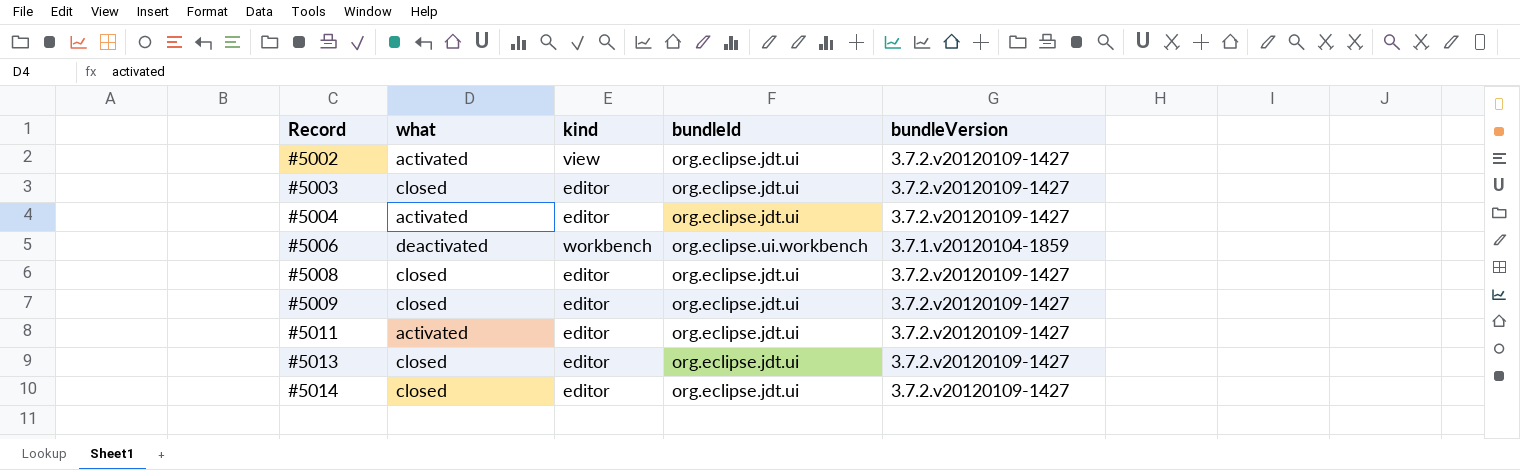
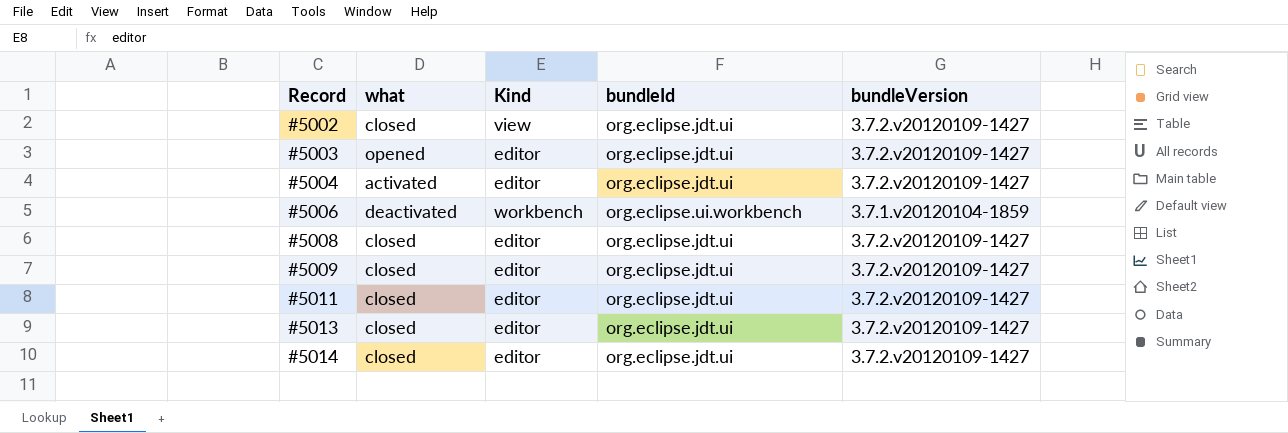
column name: kind -> Kind
#5002 | what: activated -> closed
#5003 | what: closed -> opened
#5011 | what: activated -> closed

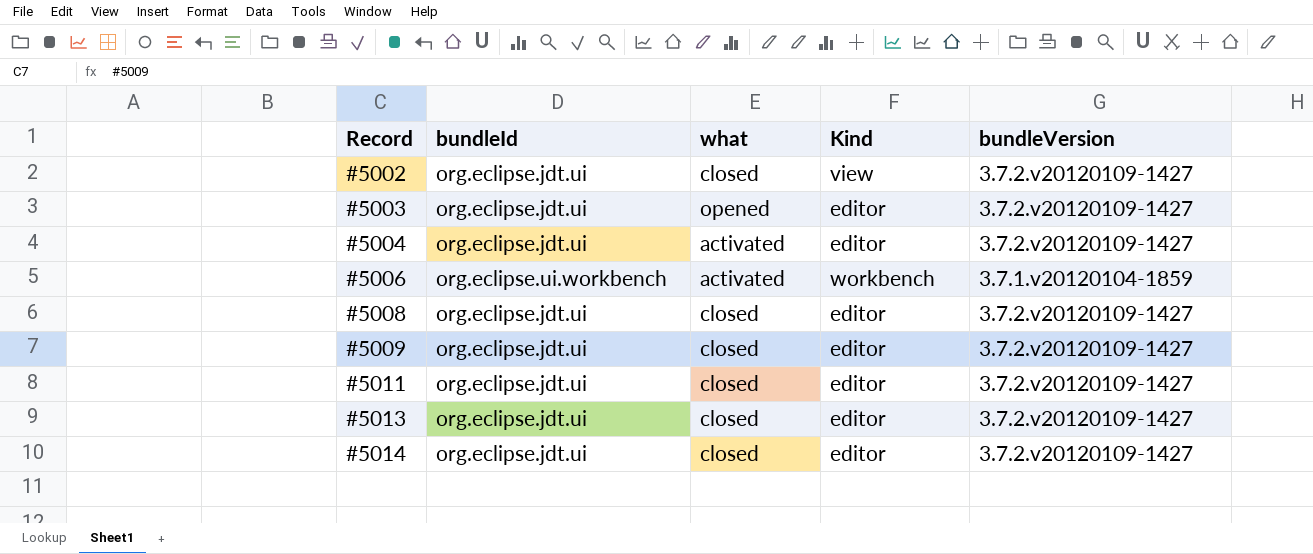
column bundleId | position: 4 -> 2
#5006 | what: deactivated -> activated

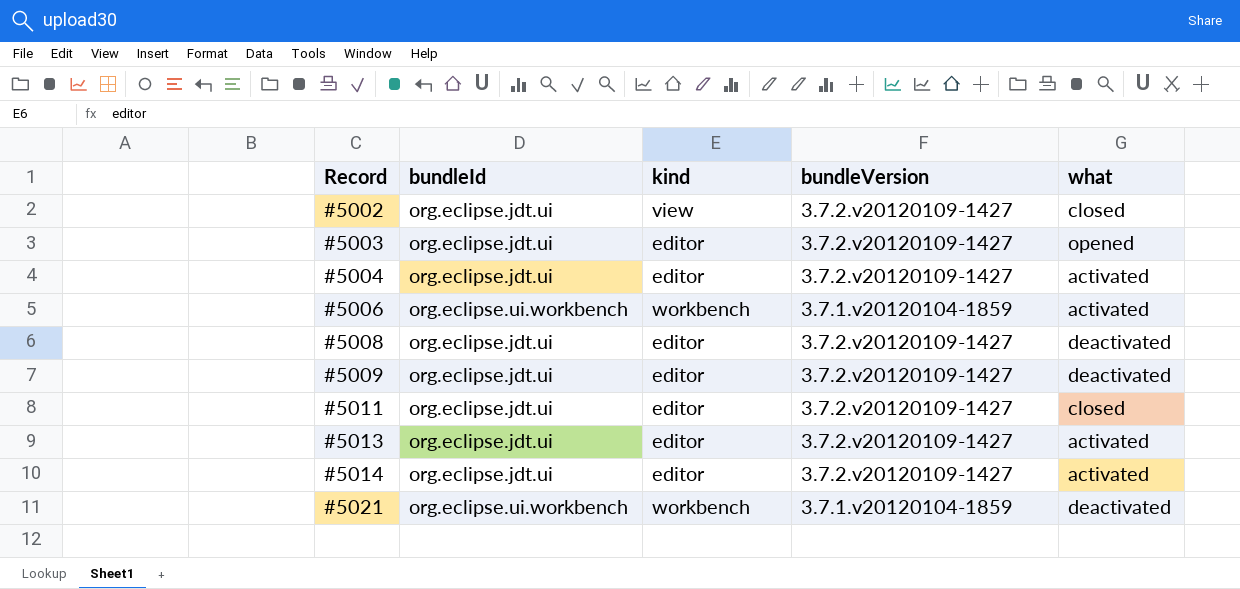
column name: Kind -> kind
column what | position: 3 -> 5
#5008 | what: closed -> deactivated
#5009 | what: closed -> deactivated
#5013 | what: closed -> activated
#5014 | what: closed -> activated
row #5021: none -> org.eclipse.ui.workbench | workbench | 3.7.1.v20120104-1859 | deactivated

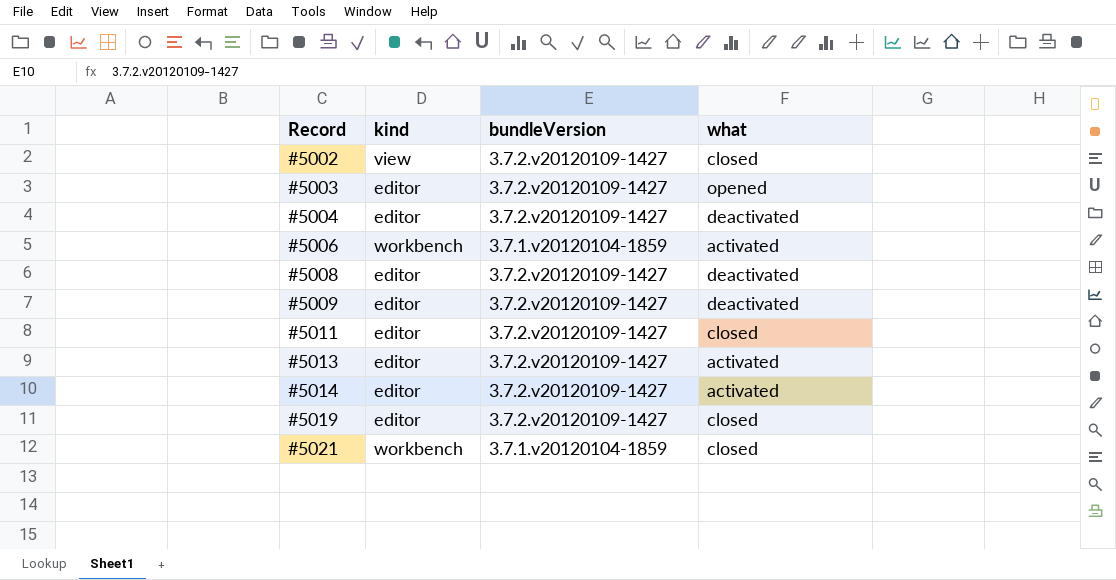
column bundleId | position: 2 -> none
#5004 | what: activated -> deactivated
row #5019: none -> editor | 3.7.2.v20120109-1427 | closed
#5021 | what: deactivated -> closed

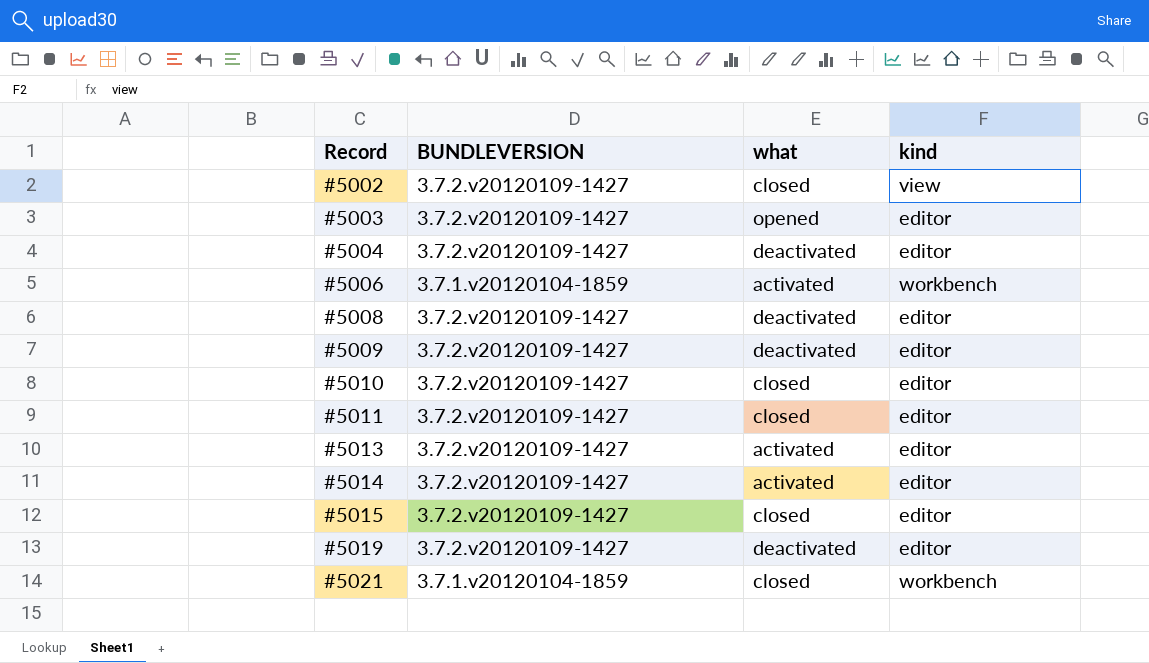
column name: bundleVersion -> BUNDLEVERSION
column kind | position: 2 -> 4
row #5010: none -> 3.7.2.v20120109-1427 | closed | editor
row #5015: none -> 3.7.2.v20120109-1427 | closed | editor
#5019 | what: closed -> deactivated

